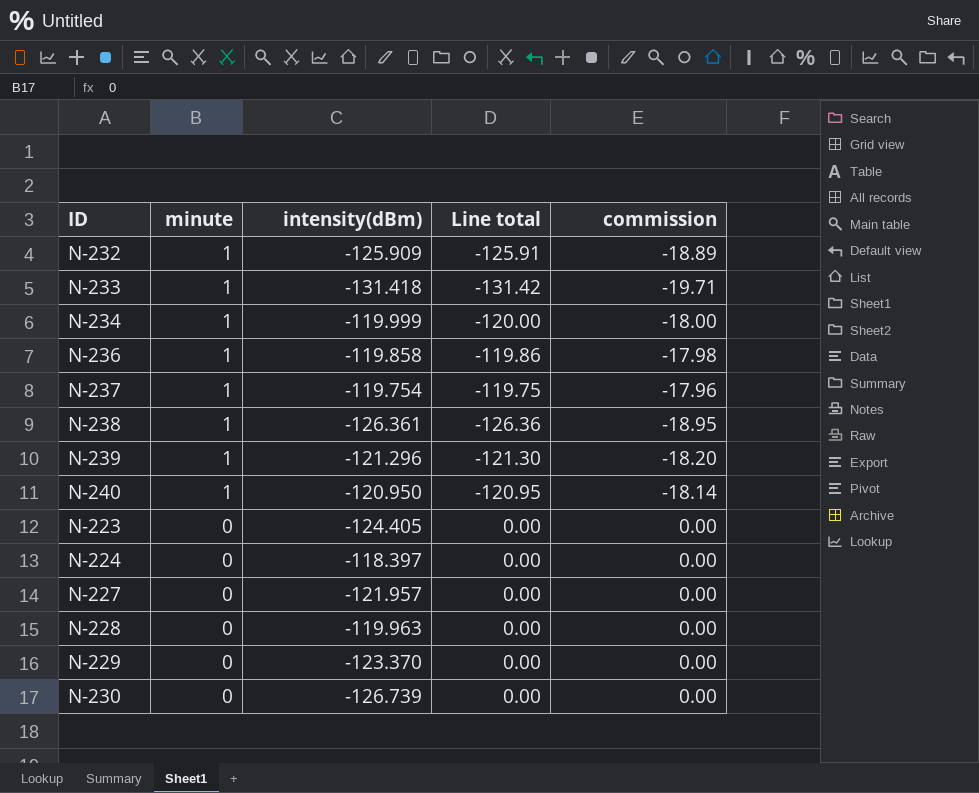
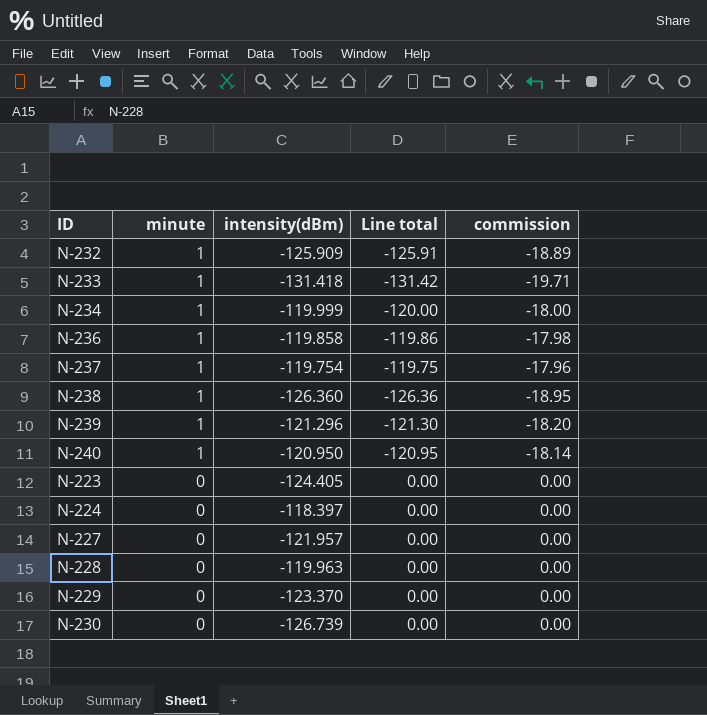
N-238 | intensity(dBm): -126.361 -> -126.360

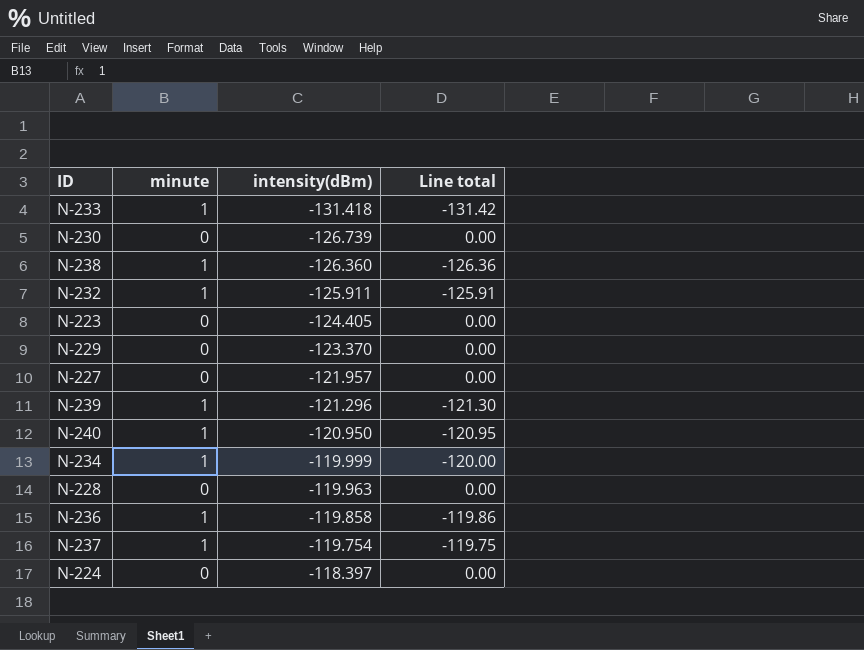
row order: minute descending -> intensity(dBm) ascending
column commission | formula: [Line total] * 0.15 -> none
N-232 | intensity(dBm): -125.909 -> -125.911

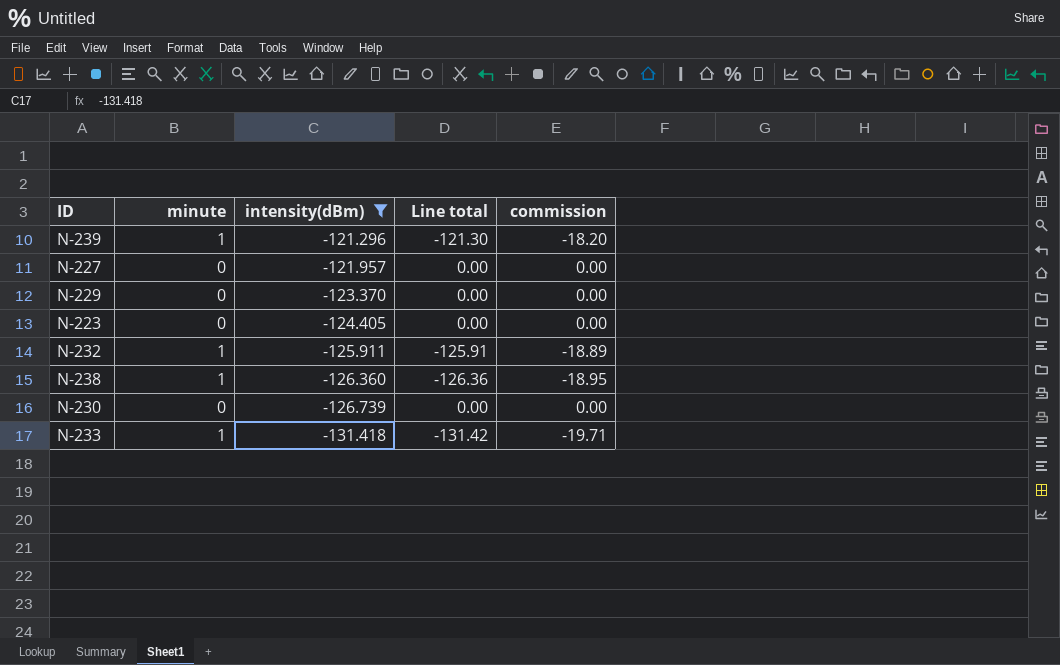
filter: none -> intensity(dBm) <= -121.296
row order: intensity(dBm) ascending -> intensity(dBm) descending
column commission | formula: none -> [Line total] * 0.15

